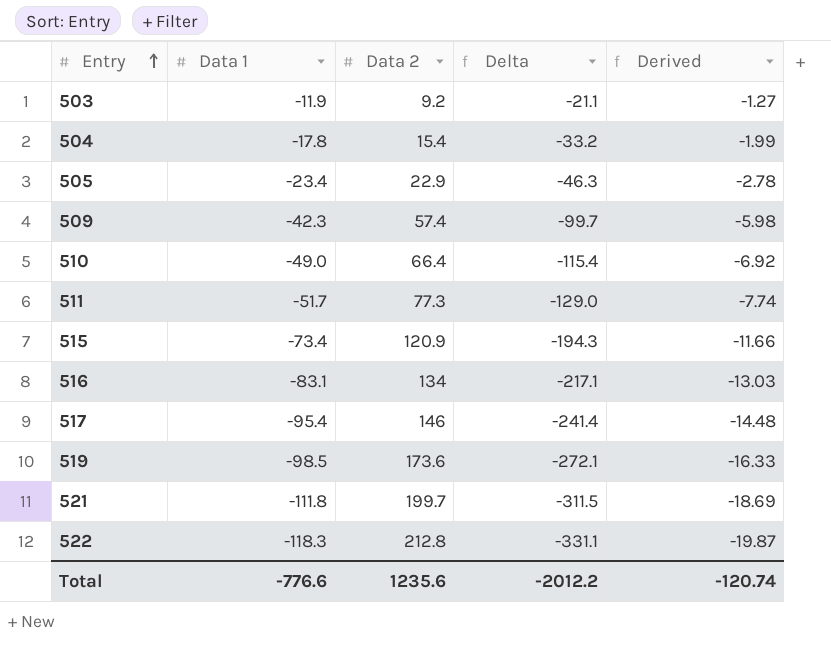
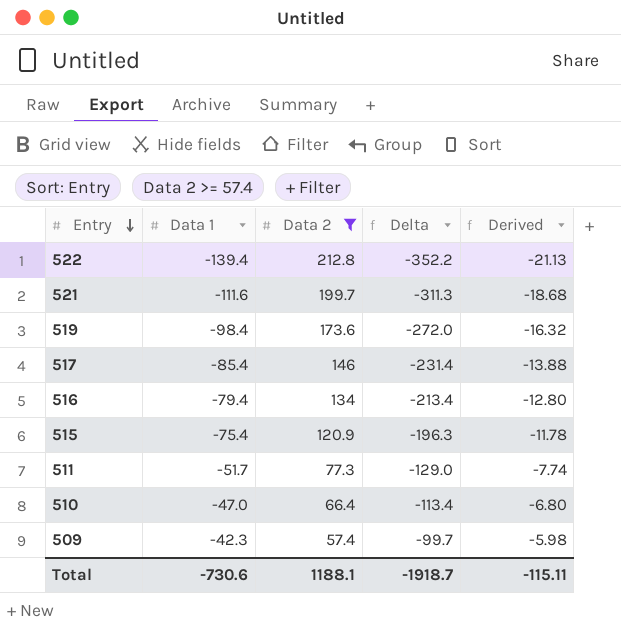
filter: none -> Data 2 >= 57.4
row order: Entry ascending -> Entry descending
522 | Data 1: -118.3 -> -139.4
522 | Delta: -331.1 -> -352.2
522 | Derived: -19.87 -> -21.13
521 | Data 1: -111.8 -> -111.6
521 | Delta: -311.5 -> -311.3
521 | Derived: -18.69 -> -18.68
519 | Data 1: -98.5 -> -98.4
519 | Delta: -272.1 -> -272.0
519 | Derived: -16.33 -> -16.32
517 | Data 1: -95.4 -> -85.4
517 | Delta: -241.4 -> -231.4
517 | Derived: -14.48 -> -13.88
516 | Data 1: -83.1 -> -79.4
516 | Delta: -217.1 -> -213.4
516 | Derived: -13.03 -> -12.80
515 | Data 1: -73.4 -> -75.4
515 | Delta: -194.3 -> -196.3
515 | Derived: -11.66 -> -11.78
510 | Data 1: -49.0 -> -47.0
510 | Delta: -115.4 -> -113.4
510 | Derived: -6.92 -> -6.80
Total | Data 1: -776.6 -> -730.6
Total | Data 2: 1235.6 -> 1188.1
Total | Delta: -2012.2 -> -1918.7
Total | Derived: -120.74 -> -115.11

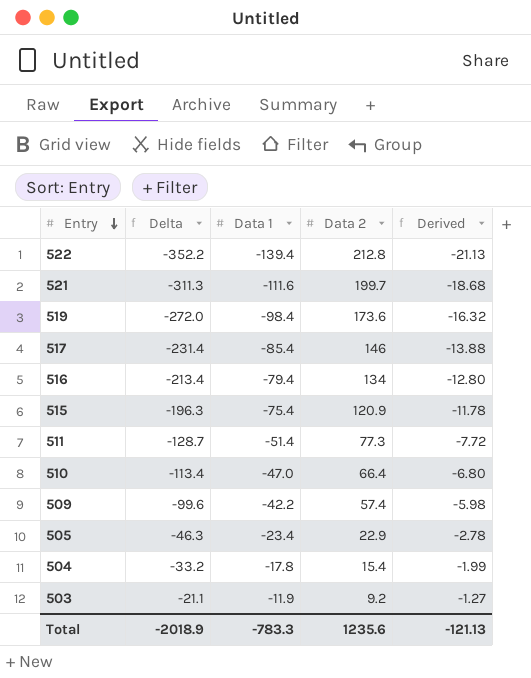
filter: Data 2 >= 57.4 -> none
column Delta | position: 4 -> 2
511 | Delta: -129.0 -> -128.7
511 | Data 1: -51.7 -> -51.4
511 | Derived: -7.74 -> -7.72
509 | Delta: -99.7 -> -99.6
509 | Data 1: -42.3 -> -42.2
Total | Delta: -1918.7 -> -2018.9
Total | Data 1: -730.6 -> -783.3
Total | Data 2: 1188.1 -> 1235.6
Total | Derived: -115.11 -> -121.13

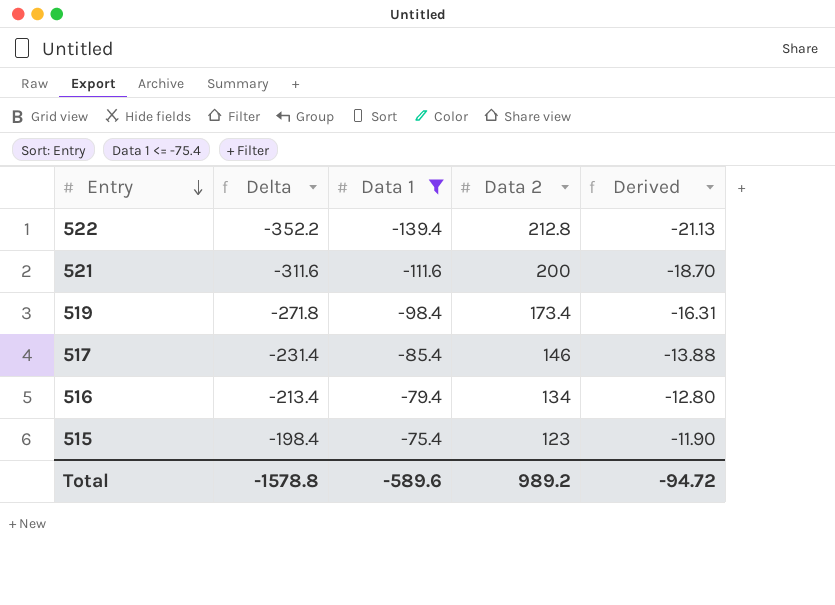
filter: none -> Data 1 <= -75.4
521 | Delta: -311.3 -> -311.6
521 | Data 2: 199.7 -> 200
521 | Derived: -18.68 -> -18.70
519 | Delta: -272.0 -> -271.8
519 | Data 2: 173.6 -> 173.4
519 | Derived: -16.32 -> -16.31
515 | Delta: -196.3 -> -198.4
515 | Data 2: 120.9 -> 123
515 | Derived: -11.78 -> -11.90
Total | Delta: -2018.9 -> -1578.8
Total | Data 1: -783.3 -> -589.6
Total | Data 2: 1235.6 -> 989.2
Total | Derived: -121.13 -> -94.72

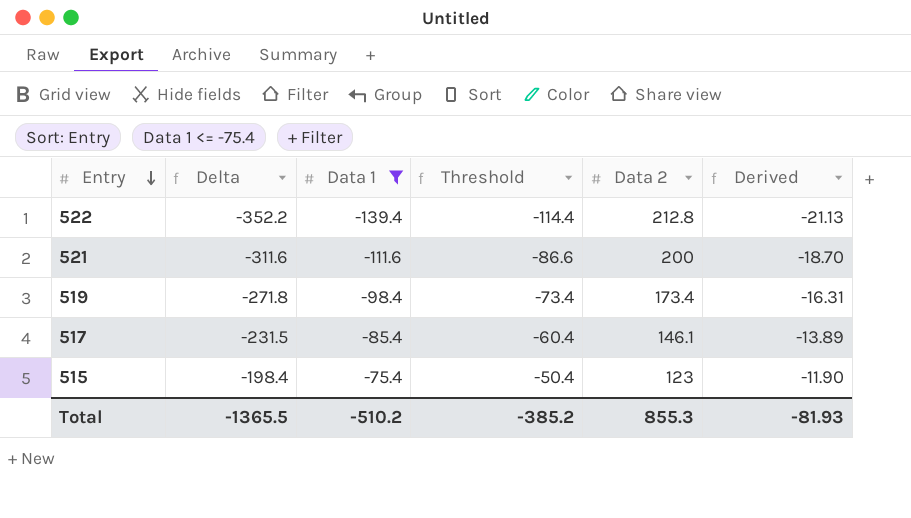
column Threshold | formula: none -> [Data 1] + 25
row 516: -213.4 | -79.4 | 134 | -12.80 -> none
517 | Delta: -231.4 -> -231.5
517 | Data 2: 146 -> 146.1
517 | Derived: -13.88 -> -13.89
Total | Delta: -1578.8 -> -1365.5
Total | Data 1: -589.6 -> -510.2
Total | Data 2: 989.2 -> 855.3
Total | Derived: -94.72 -> -81.93

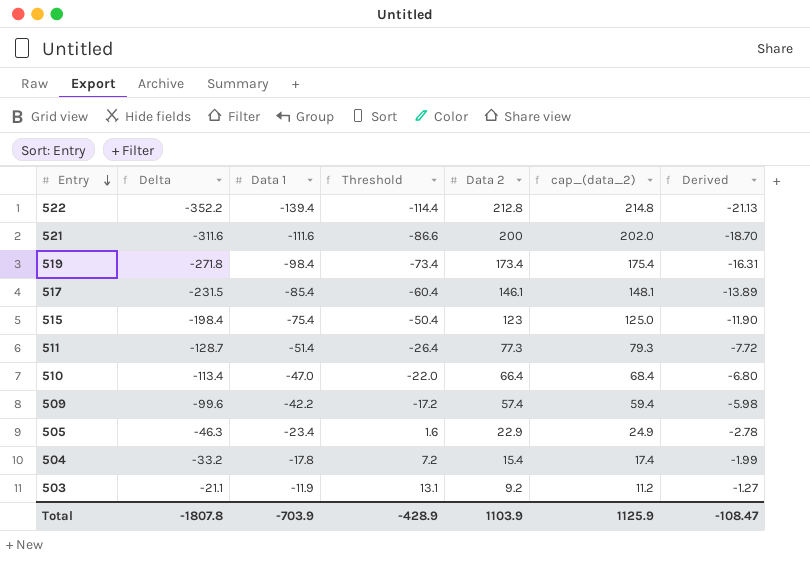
filter: Data 1 <= -75.4 -> none
column cap_(data_2) | formula: none -> [Data 2] + 2
Total | Delta: -1365.5 -> -1807.8
Total | Data 1: -510.2 -> -703.9
Total | Threshold: -385.2 -> -428.9
Total | Data 2: 855.3 -> 1103.9
Total | Derived: -81.93 -> -108.47

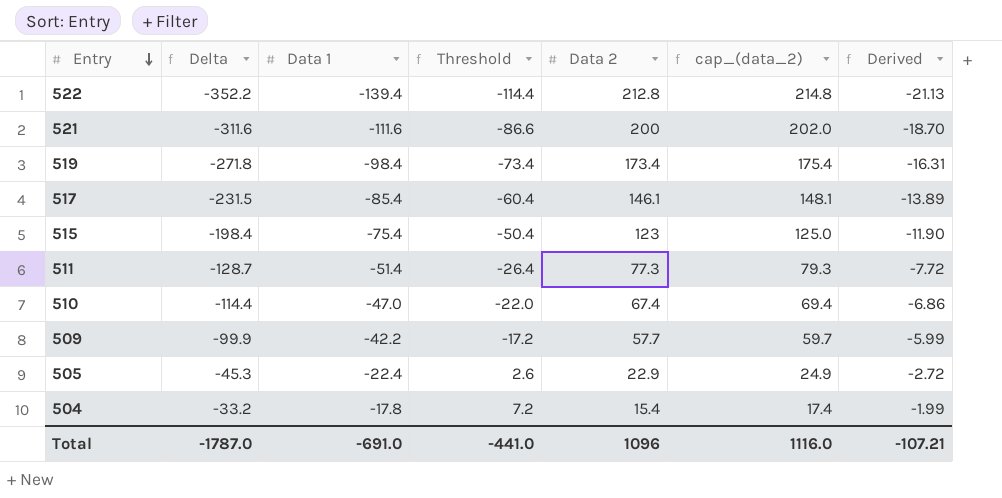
row 503: -21.1 | -11.9 | 13.1 | 9.2 | 11.2 | -1.27 -> none
510 | Delta: -113.4 -> -114.4
510 | Data 2: 66.4 -> 67.4
510 | cap_(data_2): 68.4 -> 69.4
510 | Derived: -6.80 -> -6.86
509 | Delta: -99.6 -> -99.9
509 | Data 2: 57.4 -> 57.7
509 | cap_(data_2): 59.4 -> 59.7
509 | Derived: -5.98 -> -5.99
505 | Delta: -46.3 -> -45.3
505 | Data 1: -23.4 -> -22.4
505 | Threshold: 1.6 -> 2.6
505 | Derived: -2.78 -> -2.72
Total | Delta: -1807.8 -> -1787.0
Total | Data 1: -703.9 -> -691.0
Total | Threshold: -428.9 -> -441.0
Total | Data 2: 1103.9 -> 1096
Total | cap_(data_2): 1125.9 -> 1116.0
Total | Derived: -108.47 -> -107.21

